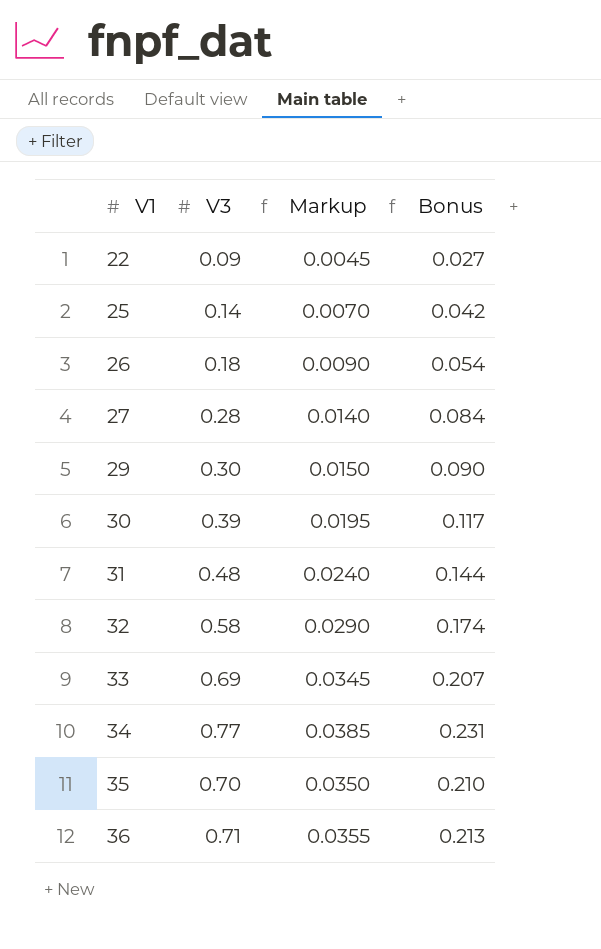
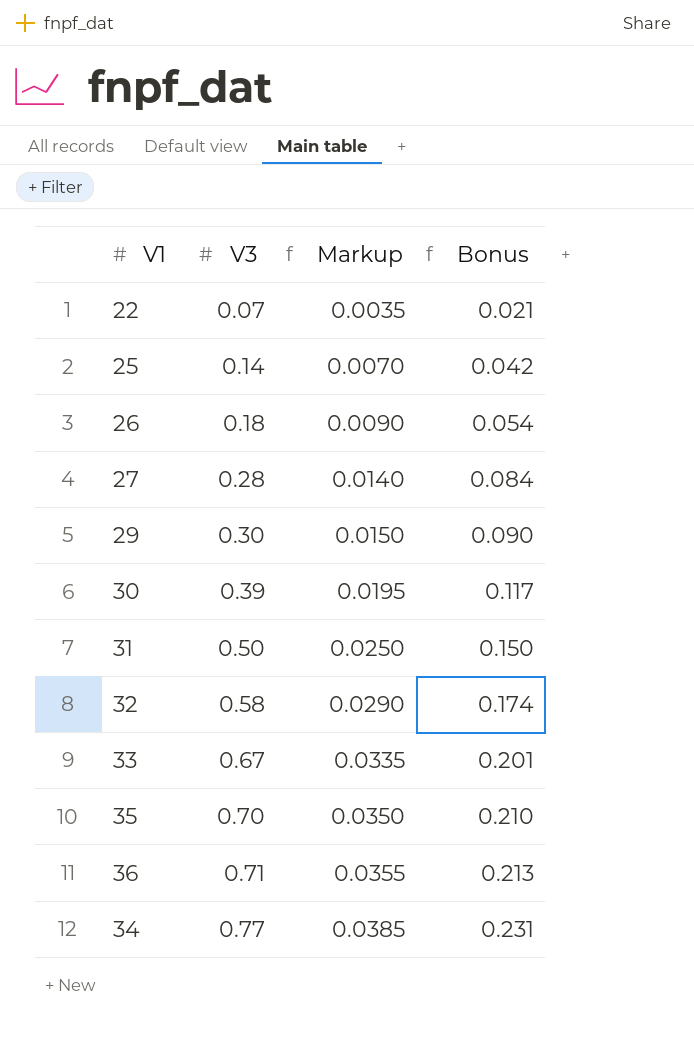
row order: V1 ascending -> V3 ascending
22 | V3: 0.09 -> 0.07
22 | Markup: 0.0045 -> 0.0035
22 | Bonus: 0.027 -> 0.021
31 | V3: 0.48 -> 0.50
31 | Markup: 0.0240 -> 0.0250
31 | Bonus: 0.144 -> 0.150
33 | V3: 0.69 -> 0.67
33 | Markup: 0.0345 -> 0.0335
33 | Bonus: 0.207 -> 0.201

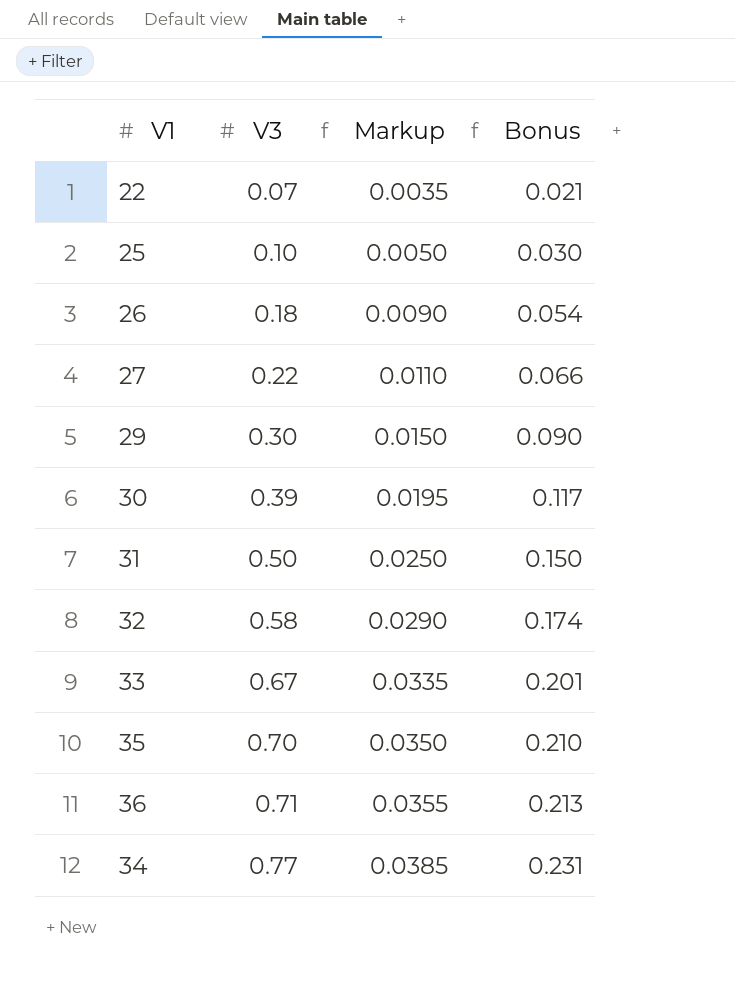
25 | V3: 0.14 -> 0.10
25 | Markup: 0.0070 -> 0.0050
25 | Bonus: 0.042 -> 0.030
27 | V3: 0.28 -> 0.22
27 | Markup: 0.0140 -> 0.0110
27 | Bonus: 0.084 -> 0.066

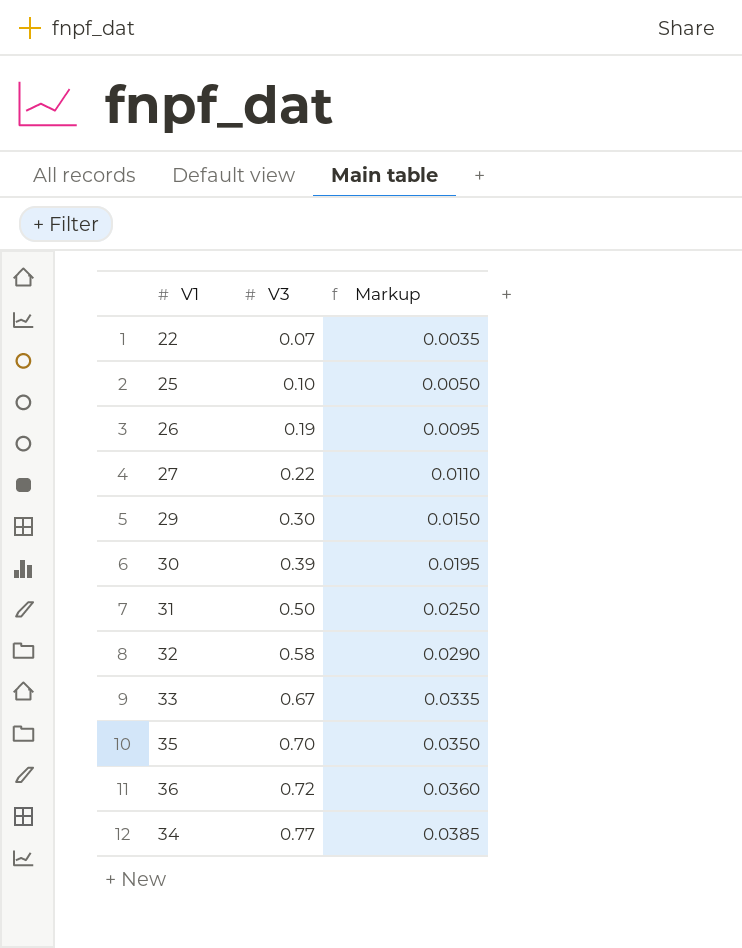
column Bonus | formula: [V3] * 0.3 -> none
26 | V3: 0.18 -> 0.19
26 | Markup: 0.0090 -> 0.0095
36 | V3: 0.71 -> 0.72
36 | Markup: 0.0355 -> 0.0360

